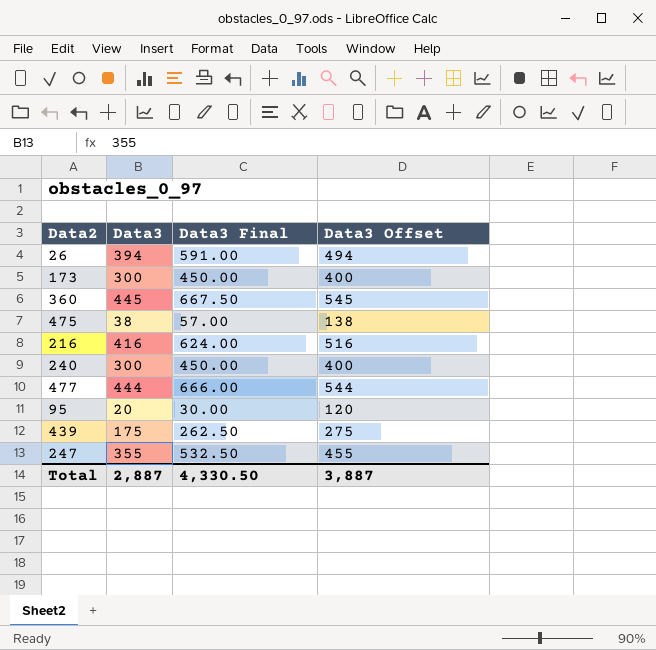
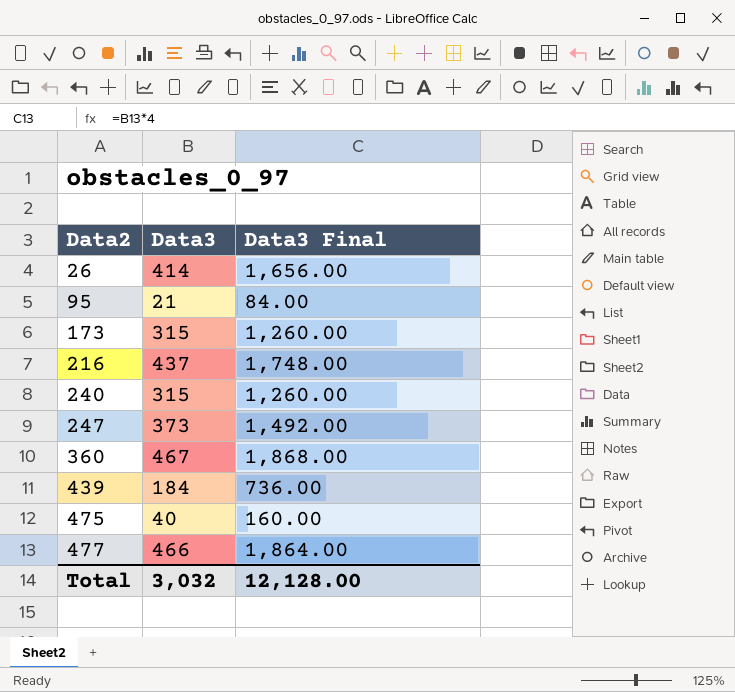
row order: none -> Data2 ascending
column Data3 Offset | formula: [Data3] + 100 -> none
column Data3 Final | formula: [Data3] * 1.5 -> [Data3] * 4
26 | Data3: 394 -> 414
95 | Data3: 20 -> 21
173 | Data3: 300 -> 315
216 | Data3: 416 -> 437
240 | Data3: 300 -> 315
247 | Data3: 355 -> 373
360 | Data3: 445 -> 467
439 | Data3: 175 -> 184
475 | Data3: 38 -> 40
477 | Data3: 444 -> 466
Total | Data3: 2,887 -> 3,032
Total | Data3 Final: 4,330.50 -> 12,128.00

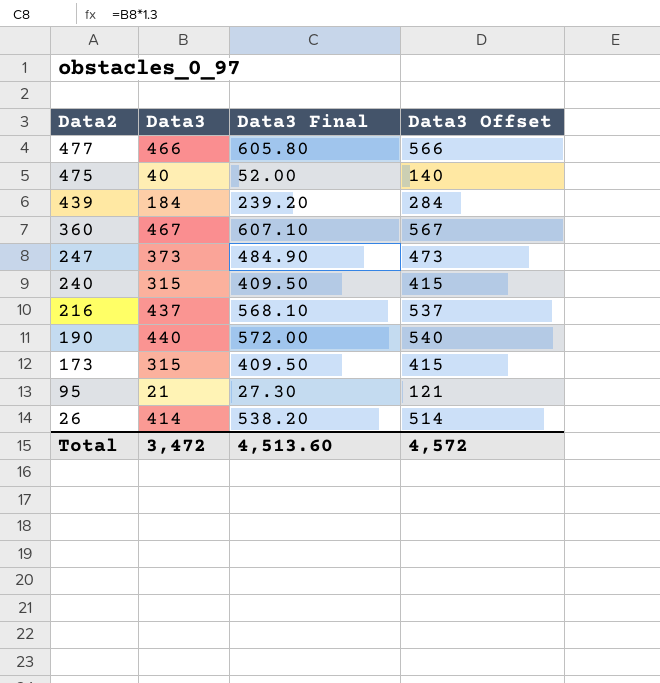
row order: Data2 ascending -> Data2 descending
column Data3 Final | formula: [Data3] * 4 -> [Data3] * 1.3
column Data3 Offset | formula: none -> [Data3] + 100
row 190: none -> 440 | 572.00 | 540
Total | Data3: 3,032 -> 3,472
Total | Data3 Final: 12,128.00 -> 4,513.60

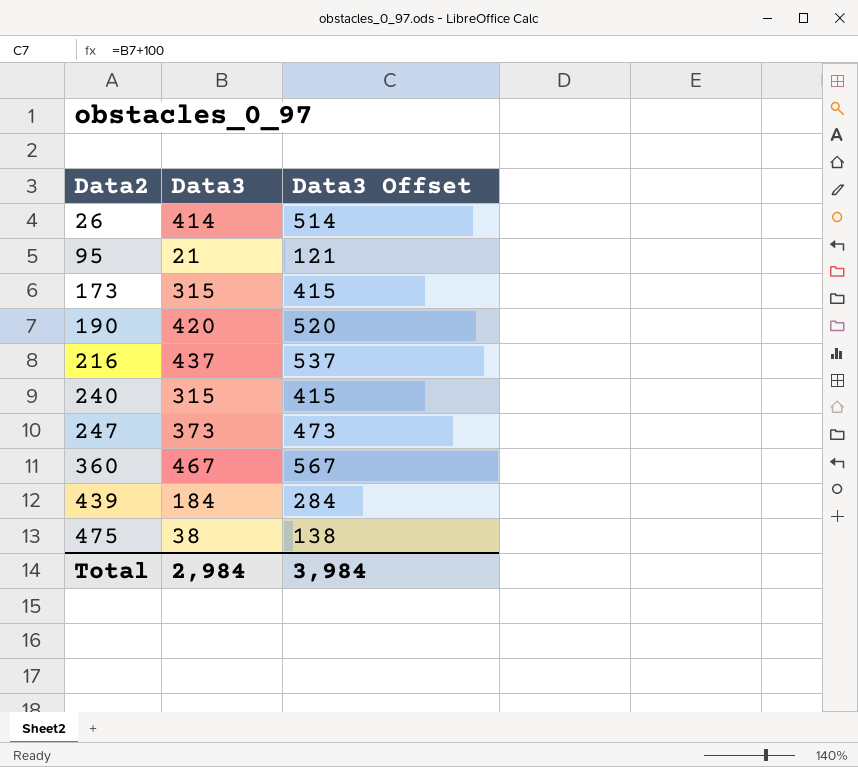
row order: Data2 descending -> Data2 ascending
column Data3 Final | formula: [Data3] * 1.3 -> none
row 477: 466 | 605.80 | 566 -> none
190 | Data3: 440 -> 420
190 | Data3 Offset: 540 -> 520
475 | Data3: 40 -> 38
475 | Data3 Offset: 140 -> 138
Total | Data3: 3,472 -> 2,984
Total | Data3 Offset: 4,572 -> 3,984

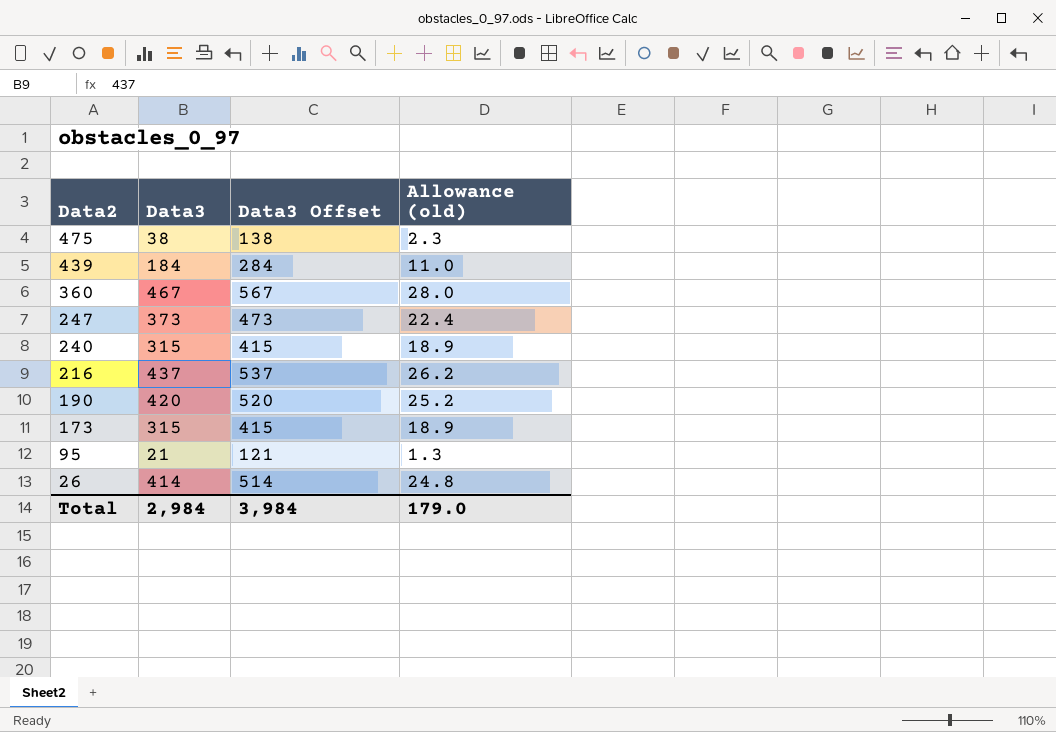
row order: Data2 ascending -> Data2 descending
column Allowance (old) | formula: none -> [Data3] * 0.06

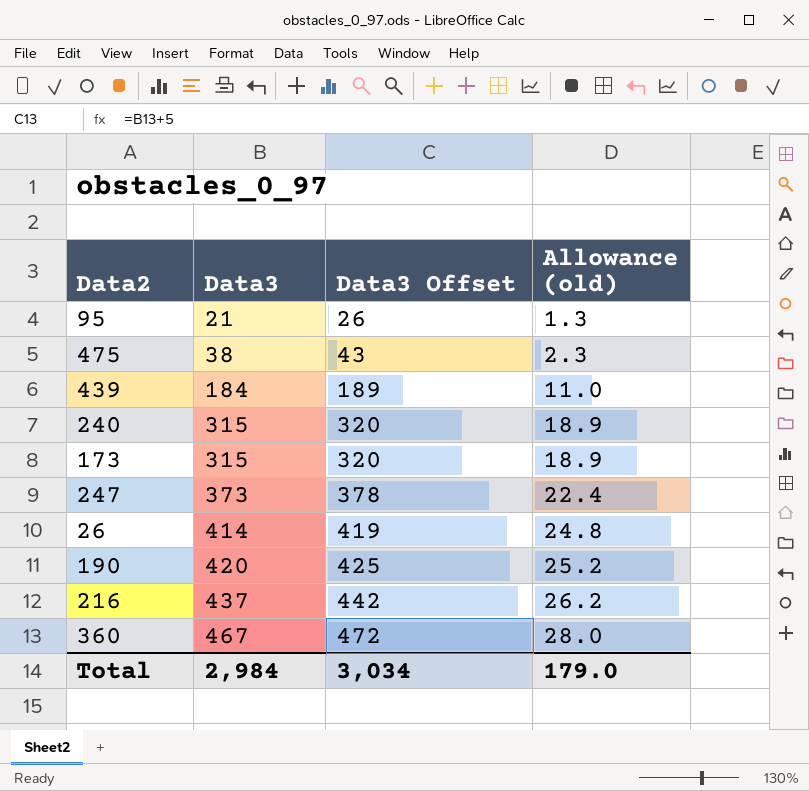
row order: Data2 descending -> Data3 ascending
column Data3 Offset | formula: [Data3] + 100 -> [Data3] + 5
Total | Data3 Offset: 3,984 -> 3,034

